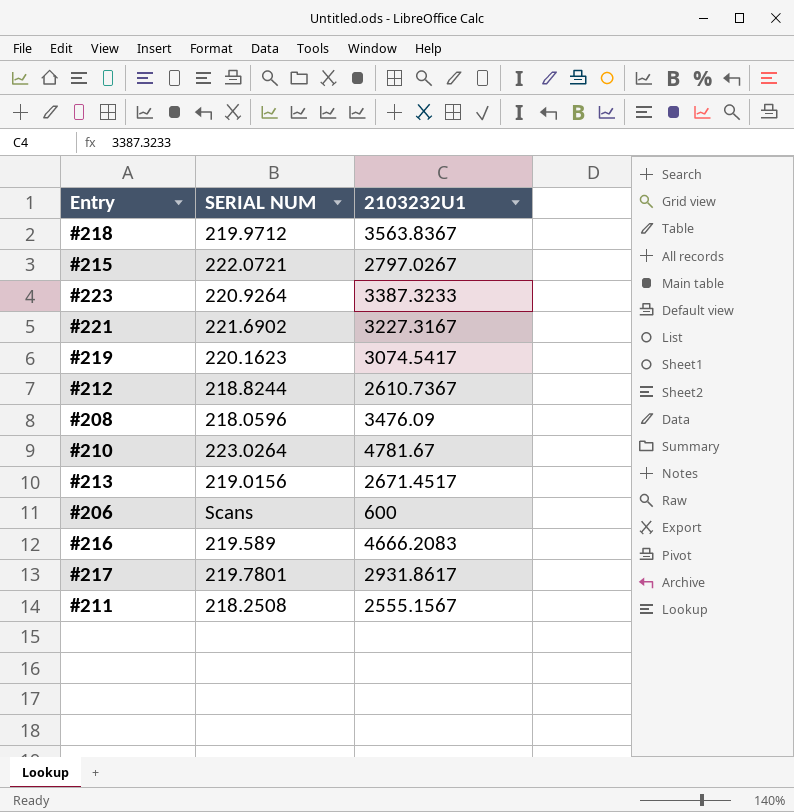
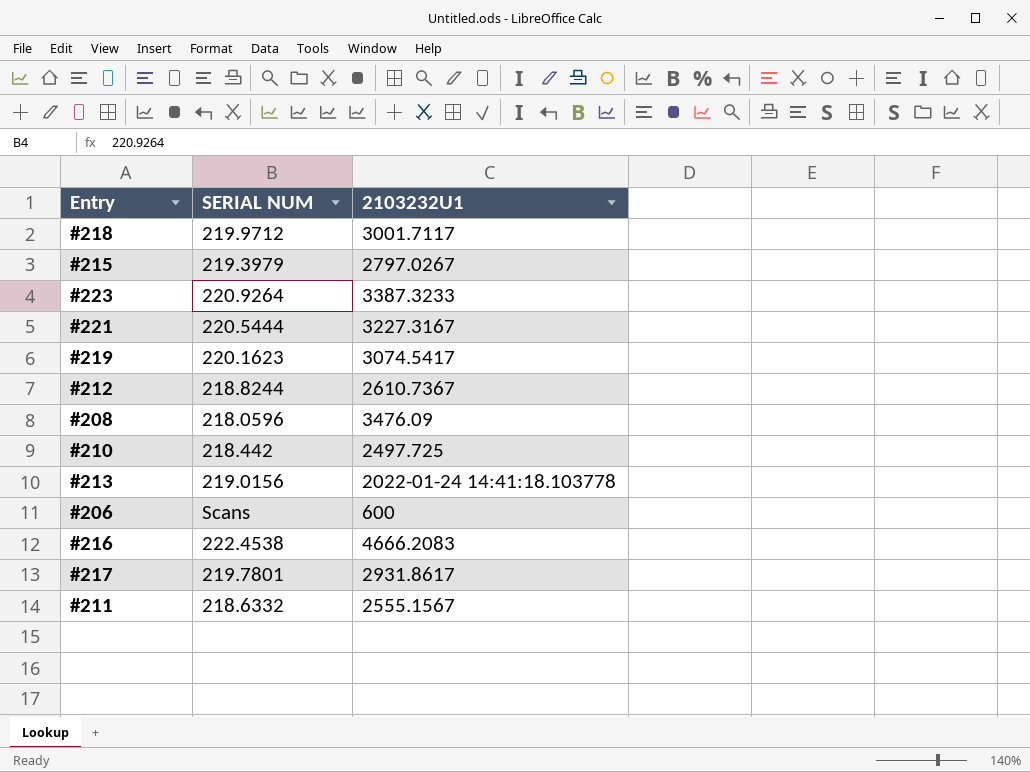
#218 | 2103232U1: 3563.8367 -> 3001.7117
#215 | SERIAL NUM: 222.0721 -> 219.3979
#221 | SERIAL NUM: 221.6902 -> 220.5444
#210 | SERIAL NUM: 223.0264 -> 218.442
#210 | 2103232U1: 4781.67 -> 2497.725
#213 | 2103232U1: 2671.4517 -> 2022-01-24 14:41:18.103778
#216 | SERIAL NUM: 219.589 -> 222.4538
#211 | SERIAL NUM: 218.2508 -> 218.6332

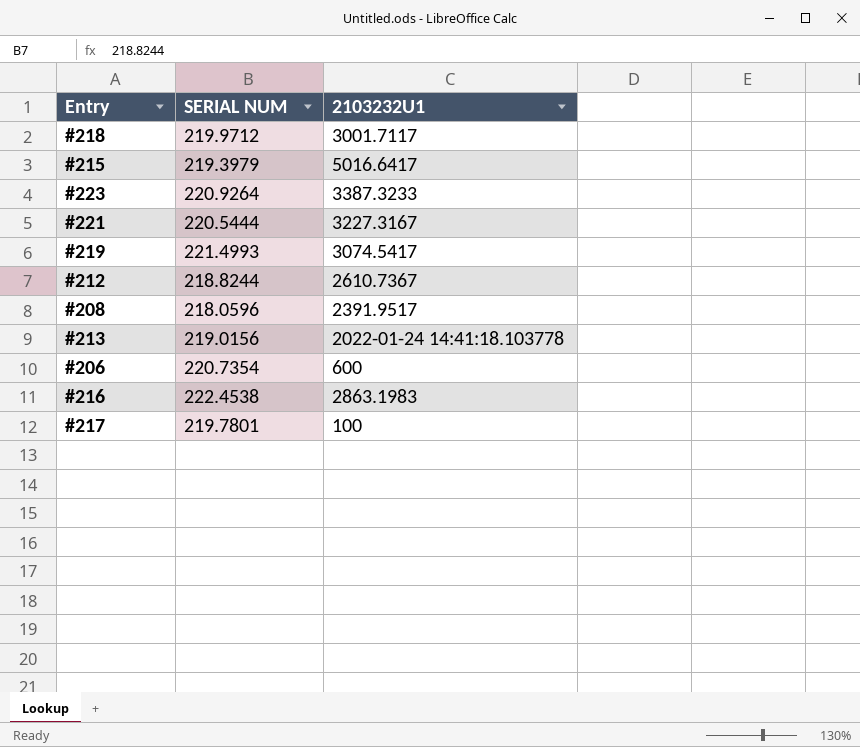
row #210: 218.442 | 2497.725 -> none
row #211: 218.6332 | 2555.1567 -> none
#215 | 2103232U1: 2797.0267 -> 5016.6417
#219 | SERIAL NUM: 220.1623 -> 221.4993
#208 | 2103232U1: 3476.09 -> 2391.9517
#206 | SERIAL NUM: Scans -> 220.7354
#216 | 2103232U1: 4666.2083 -> 2863.1983
#217 | 2103232U1: 2931.8617 -> 100

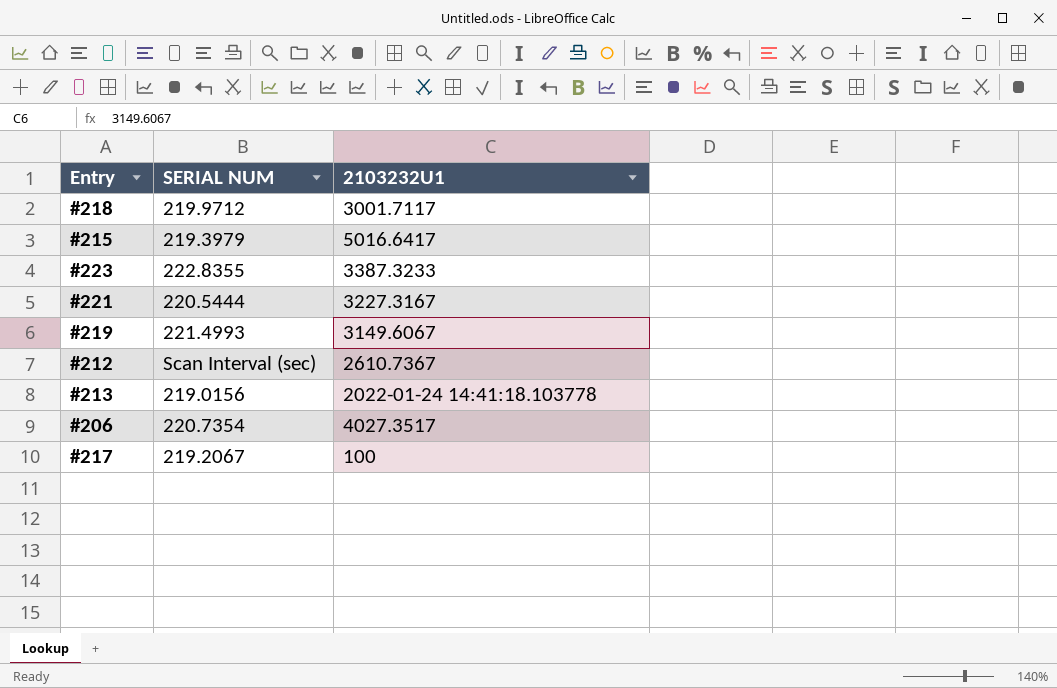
row #208: 218.0596 | 2391.9517 -> none
row #216: 222.4538 | 2863.1983 -> none
#223 | SERIAL NUM: 220.9264 -> 222.8355
#219 | 2103232U1: 3074.5417 -> 3149.6067
#212 | SERIAL NUM: 218.8244 -> Scan Interval (sec)
#206 | 2103232U1: 600 -> 4027.3517
#217 | SERIAL NUM: 219.7801 -> 219.2067

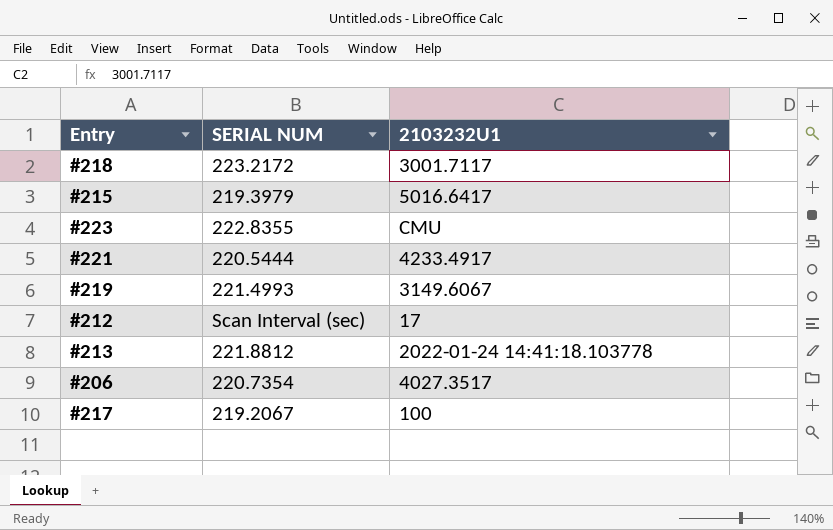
#218 | SERIAL NUM: 219.9712 -> 223.2172
#223 | 2103232U1: 3387.3233 -> CMU
#221 | 2103232U1: 3227.3167 -> 4233.4917
#212 | 2103232U1: 2610.7367 -> 17
#213 | SERIAL NUM: 219.0156 -> 221.8812

